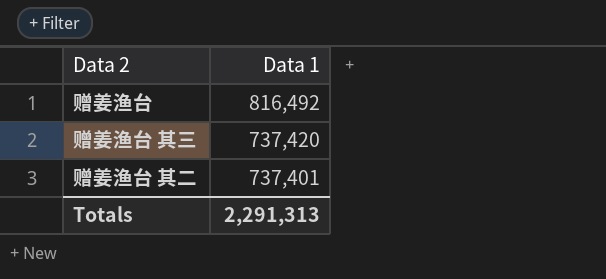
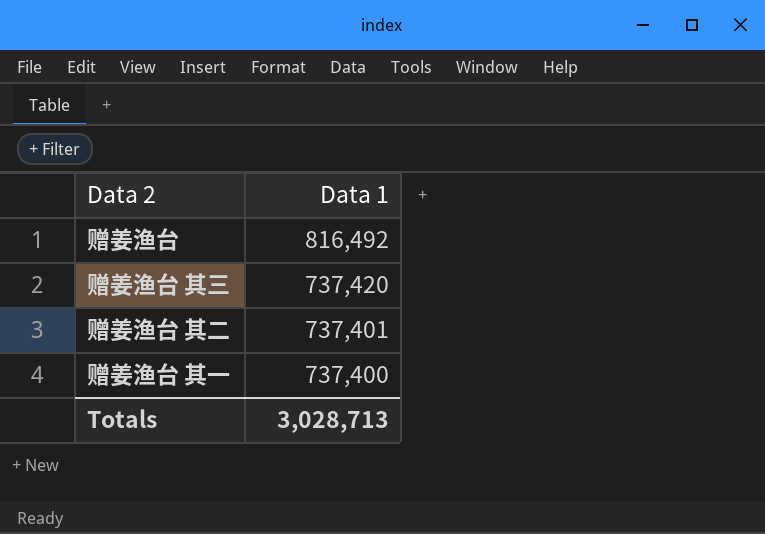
row 赠姜渔台 其一: none -> 737,400
Totals | Data 1: 2,291,313 -> 3,028,713

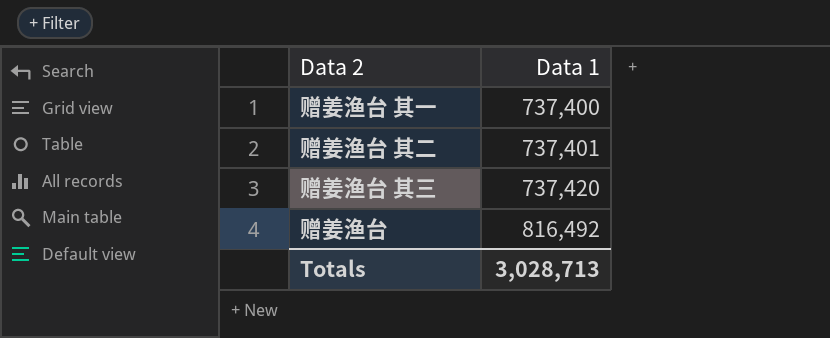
row order: Data 1 descending -> Data 1 ascending

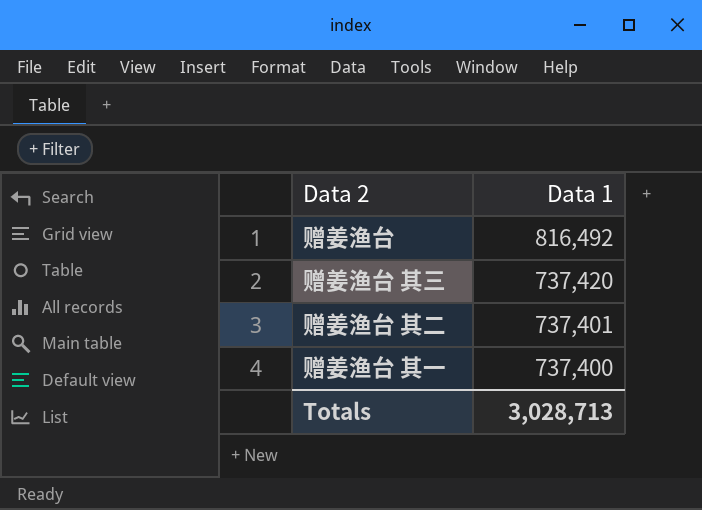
row order: Data 1 ascending -> Data 1 descending

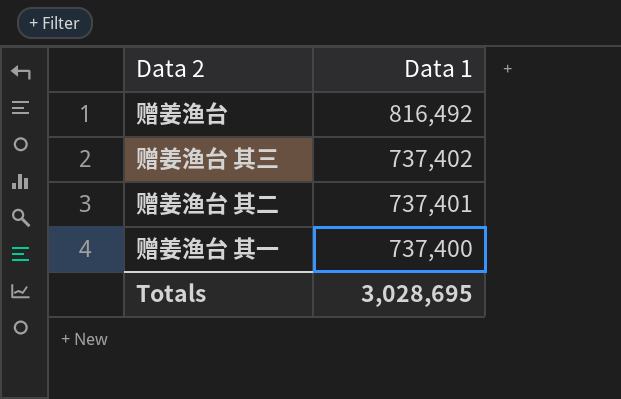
赠姜渔台 其三 | Data 1: 737,420 -> 737,402
Totals | Data 1: 3,028,713 -> 3,028,695

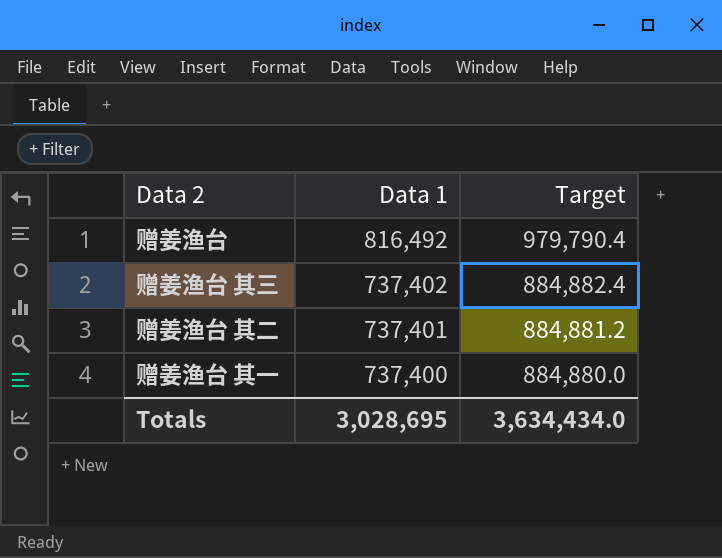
column Target | formula: none -> [Data 1] * 1.2

